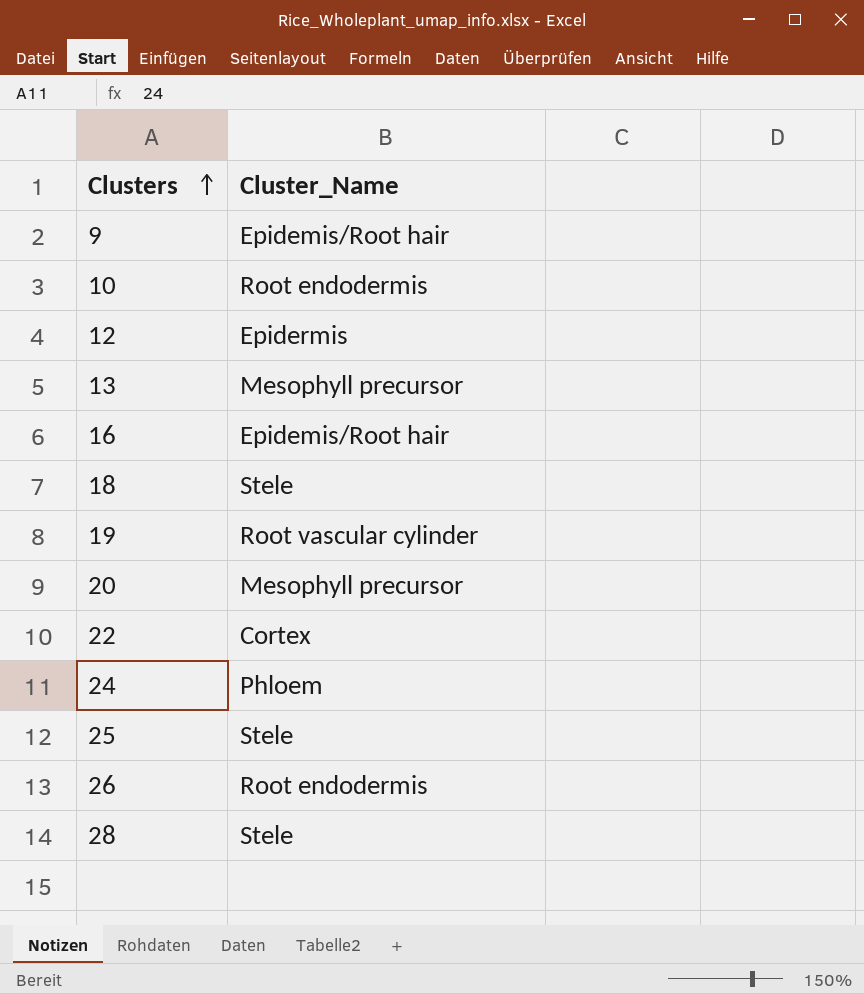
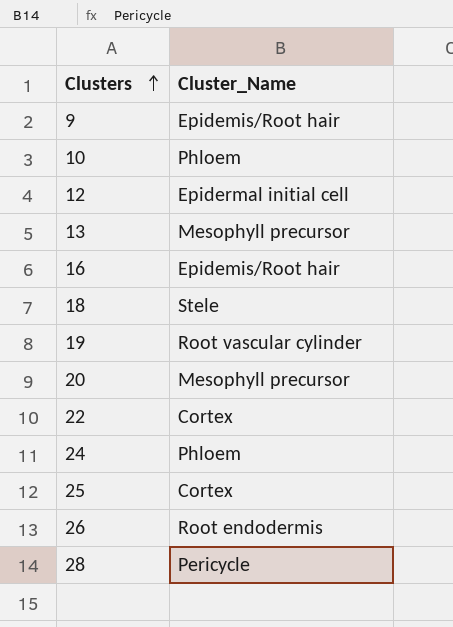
10 | Cluster_Name: Root endodermis -> Phloem
12 | Cluster_Name: Epidermis -> Epidermal initial cell
25 | Cluster_Name: Stele -> Cortex
28 | Cluster_Name: Stele -> Pericycle

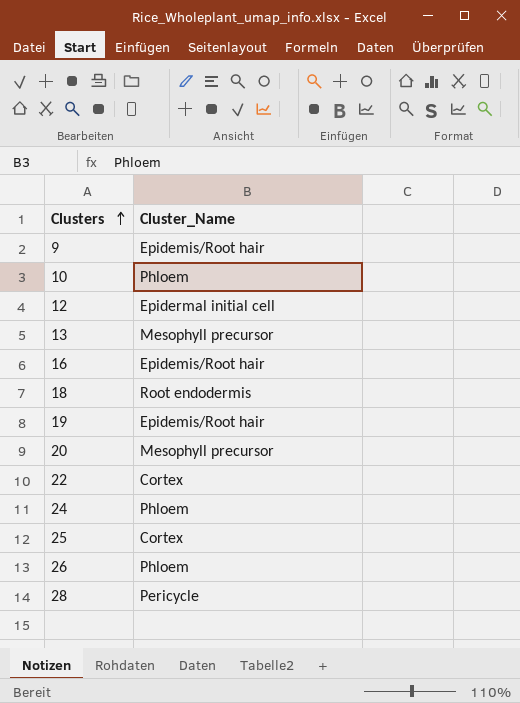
18 | Cluster_Name: Stele -> Root endodermis
19 | Cluster_Name: Root vascular cylinder -> Epidemis/Root hair
26 | Cluster_Name: Root endodermis -> Phloem

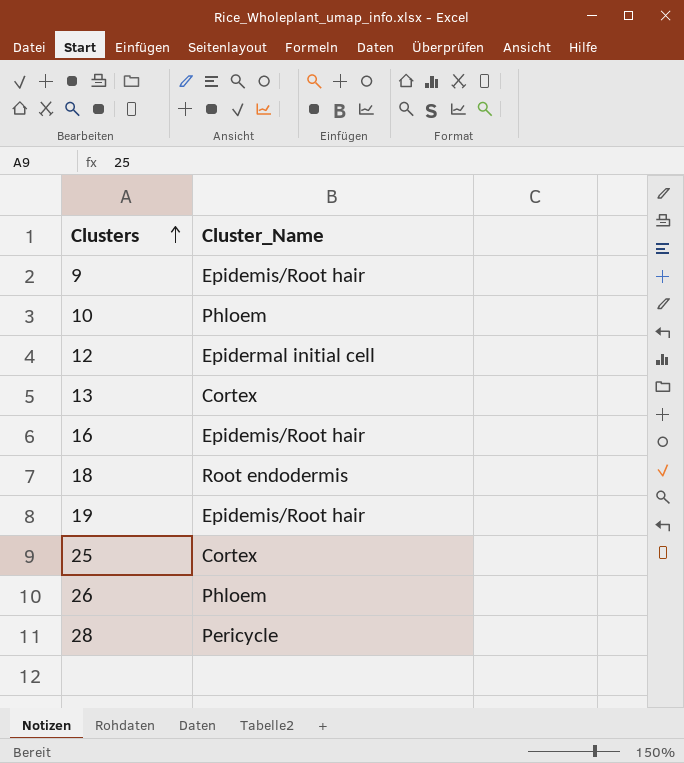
row 20: Mesophyll precursor -> none
row 22: Cortex -> none
row 24: Phloem -> none
13 | Cluster_Name: Mesophyll precursor -> Cortex

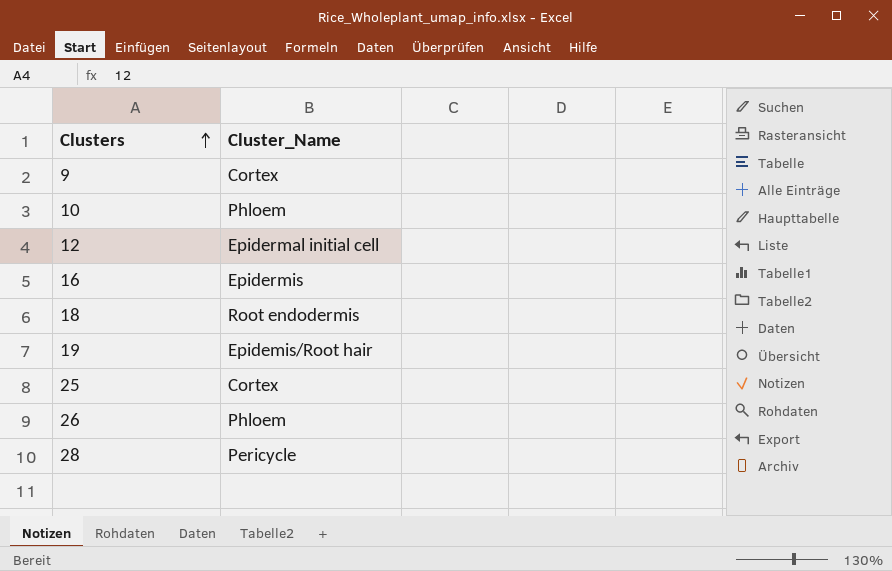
row 13: Cortex -> none
9 | Cluster_Name: Epidemis/Root hair -> Cortex
16 | Cluster_Name: Epidemis/Root hair -> Epidermis

